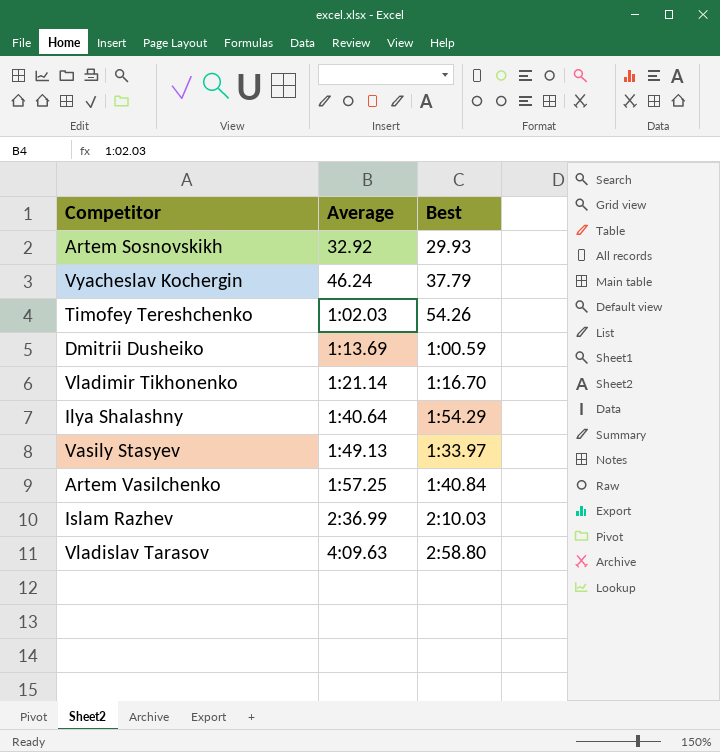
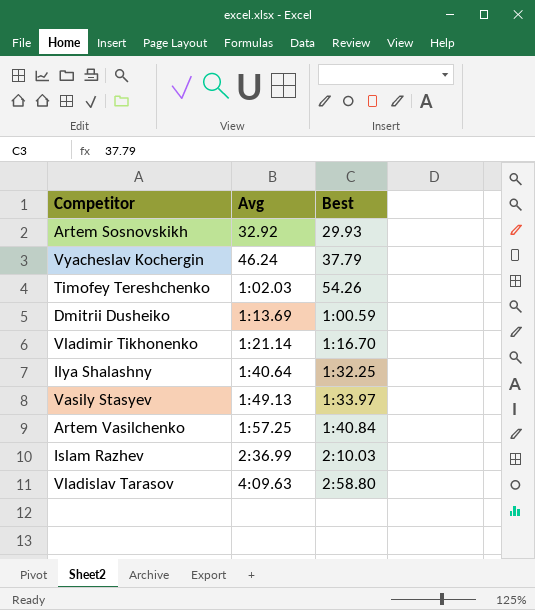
column name: Average -> Avg
Ilya Shalashny | Best: 1:54.29 -> 1:32.25

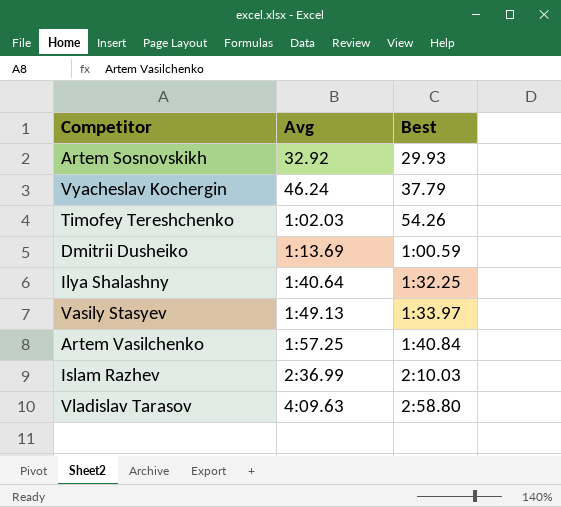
row Vladimir Tikhonenko: 1:21.14 | 1:16.70 -> none

